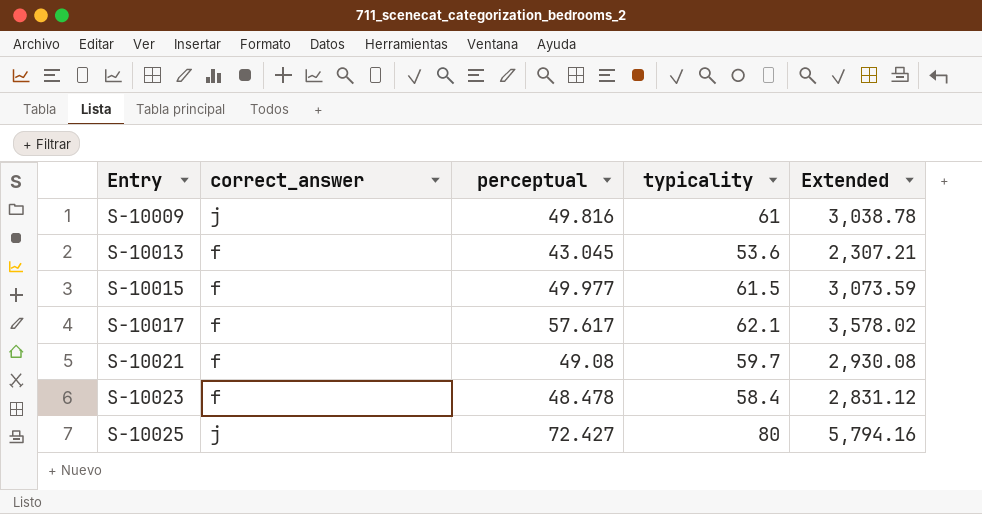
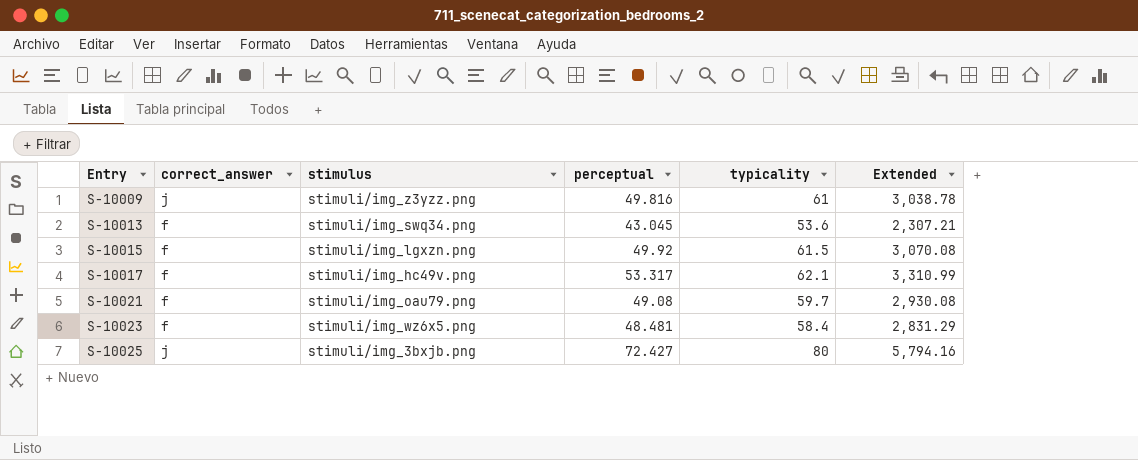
column stimulus | position: none -> 3
S-10015 | perceptual: 49.977 -> 49.92
S-10015 | Extended: 3,073.59 -> 3,070.08
S-10017 | perceptual: 57.617 -> 53.317
S-10017 | Extended: 3,578.02 -> 3,310.99
S-10023 | perceptual: 48.478 -> 48.481
S-10023 | Extended: 2,831.12 -> 2,831.29

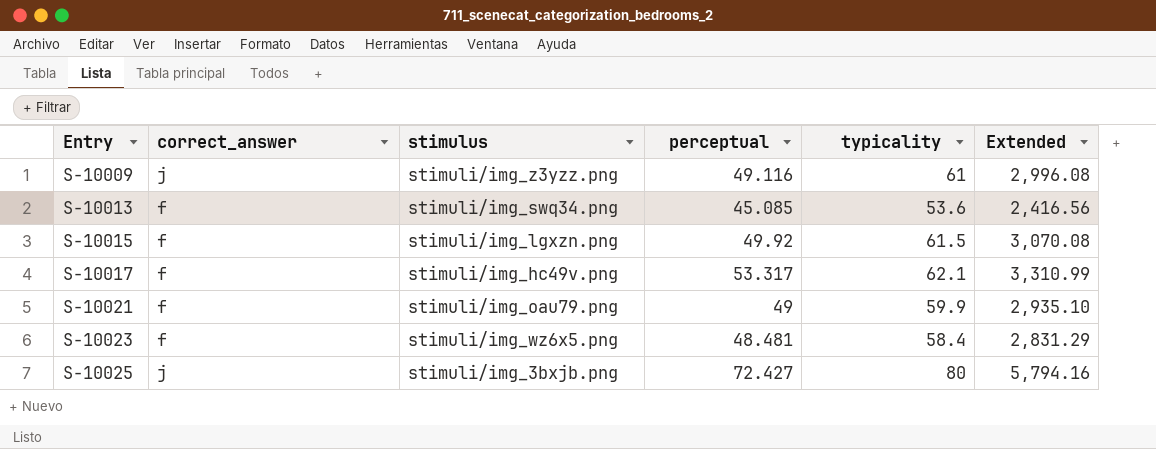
S-10009 | perceptual: 49.816 -> 49.116
S-10009 | Extended: 3,038.78 -> 2,996.08
S-10013 | perceptual: 43.045 -> 45.085
S-10013 | Extended: 2,307.21 -> 2,416.56
S-10021 | perceptual: 49.08 -> 49
S-10021 | typicality: 59.7 -> 59.9
S-10021 | Extended: 2,930.08 -> 2,935.10

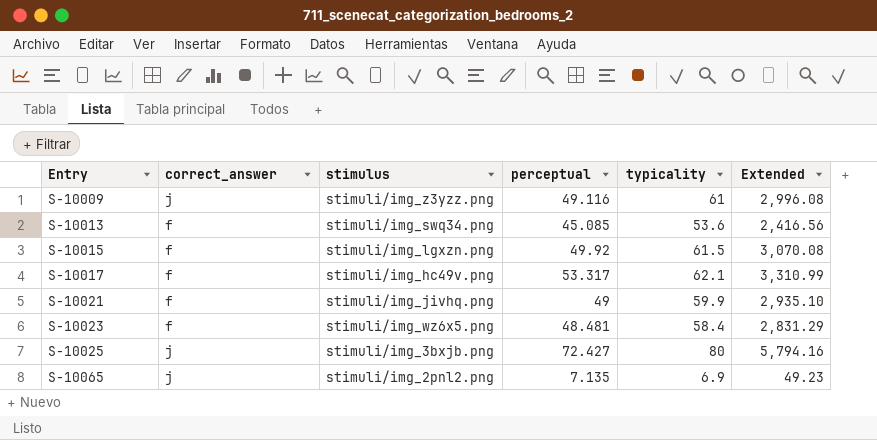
S-10021 | stimulus: stimuli/img_oau79.png -> stimuli/img_jivhq.png
row S-10065: none -> j | stimuli/img_2pnl2.png | 7.135 | 6.9 | 49.23

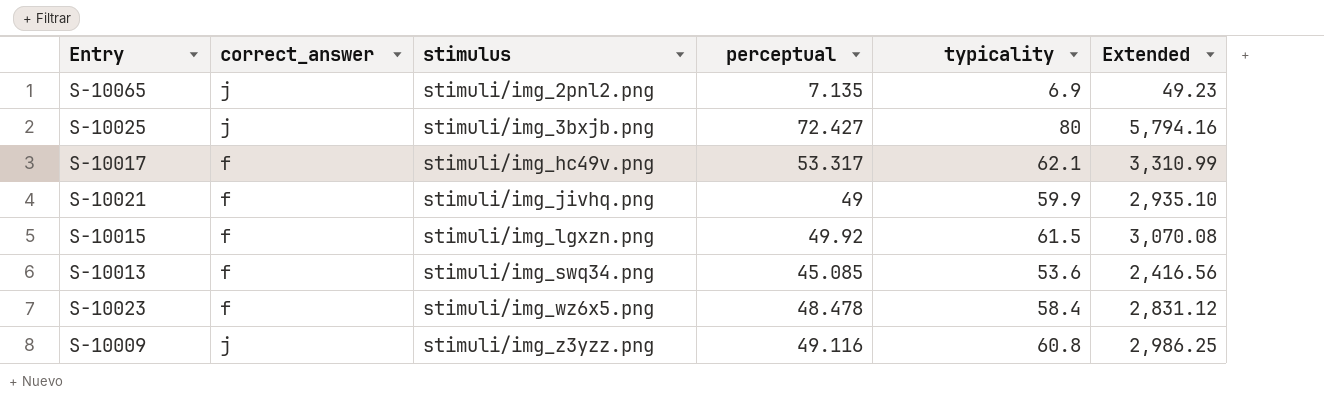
row order: Entry ascending -> stimulus ascending
S-10023 | perceptual: 48.481 -> 48.478
S-10023 | Extended: 2,831.29 -> 2,831.12
S-10009 | typicality: 61 -> 60.8
S-10009 | Extended: 2,996.08 -> 2,986.25

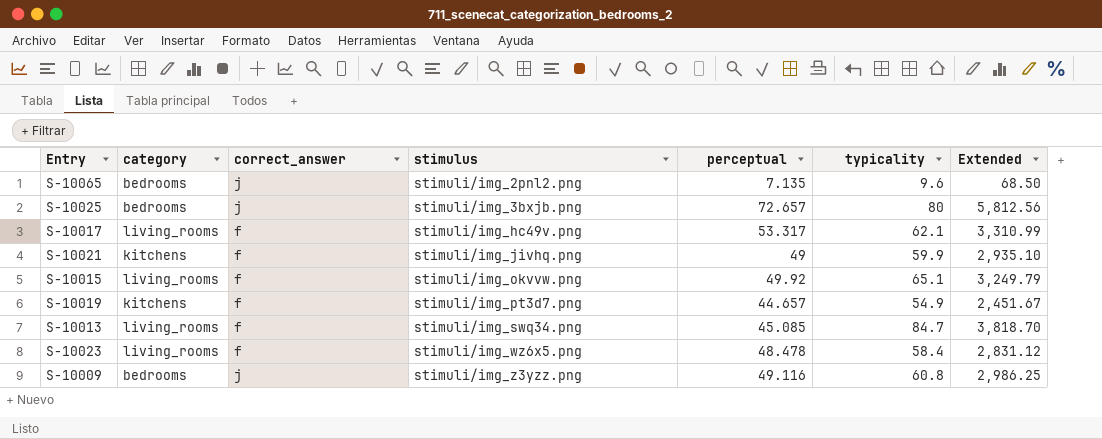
column category | position: none -> 2
S-10065 | typicality: 6.9 -> 9.6
S-10065 | Extended: 49.23 -> 68.50
S-10025 | perceptual: 72.427 -> 72.657
S-10025 | Extended: 5,794.16 -> 5,812.56
S-10015 | stimulus: stimuli/img_lgxzn.png -> stimuli/img_okvvw.png
S-10015 | typicality: 61.5 -> 65.1
S-10015 | Extended: 3,070.08 -> 3,249.79
row S-10019: none -> kitchens | f | stimuli/img_pt3d7.png | 44.657 | 54.9 | 2,451.67
S-10013 | typicality: 53.6 -> 84.7
S-10013 | Extended: 2,416.56 -> 3,818.70

